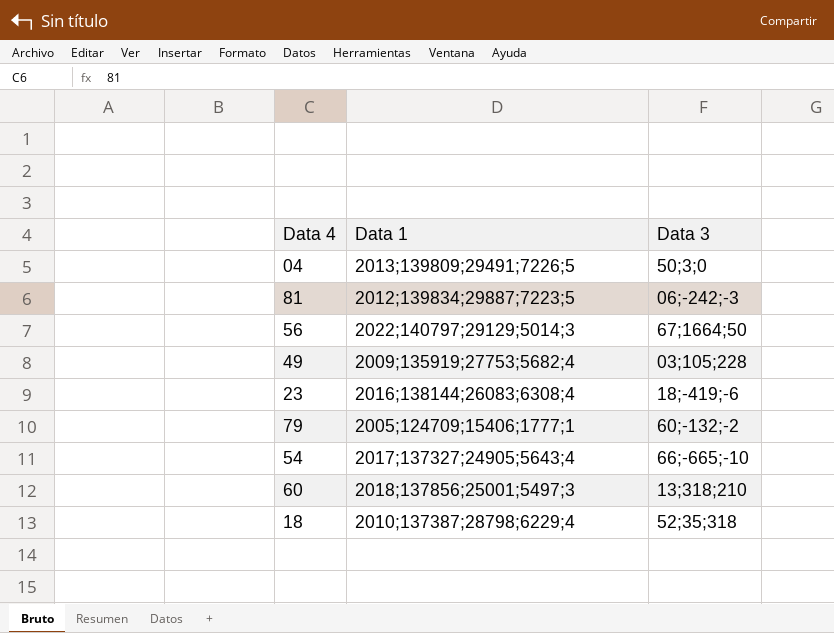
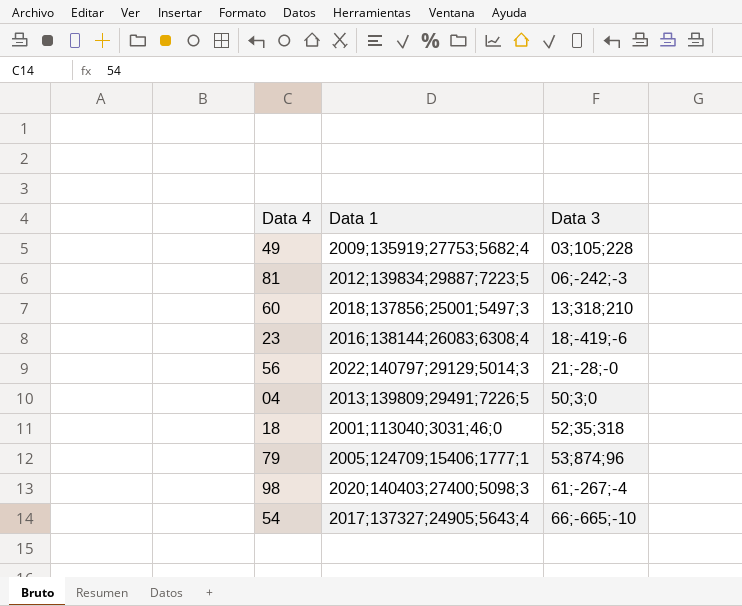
row order: none -> Data 3 ascending
56 | Data 3: 67;1664;50 -> 21;-28;-0
18 | Data 1: 2010;137387;28798;6229;4 -> 2001;113040;3031;46;0
79 | Data 3: 60;-132;-2 -> 53;874;96
row 98: none -> 2020;140403;27400;5098;3 | 61;-267;-4

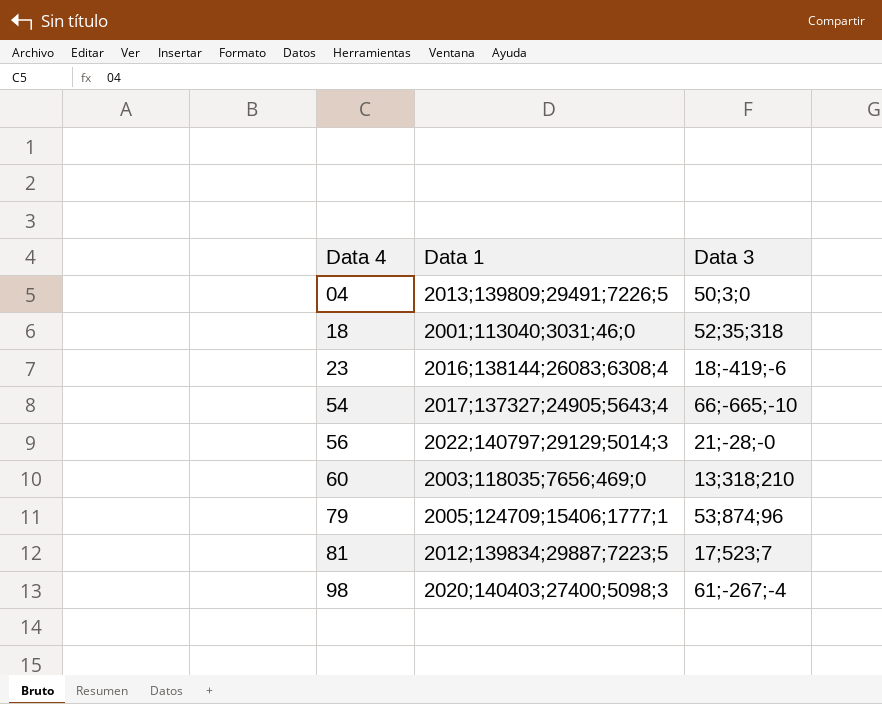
row order: Data 3 ascending -> Data 4 ascending
row 49: 2009;135919;27753;5682;4 | 03;105;228 -> none
60 | Data 1: 2018;137856;25001;5497;3 -> 2003;118035;7656;469;0
81 | Data 3: 06;-242;-3 -> 17;523;7

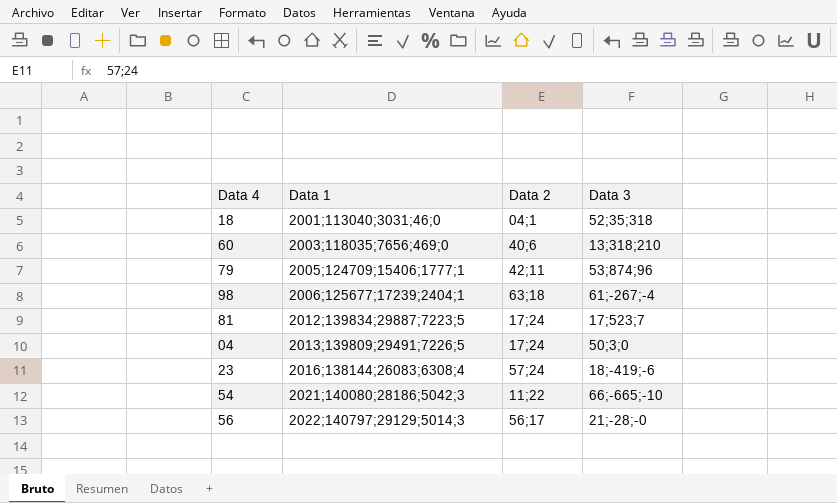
row order: Data 4 ascending -> Data 1 ascending
column Data 2 | position: none -> 3
98 | Data 1: 2020;140403;27400;5098;3 -> 2006;125677;17239;2404;1
54 | Data 1: 2017;137327;24905;5643;4 -> 2021;140080;28186;5042;3

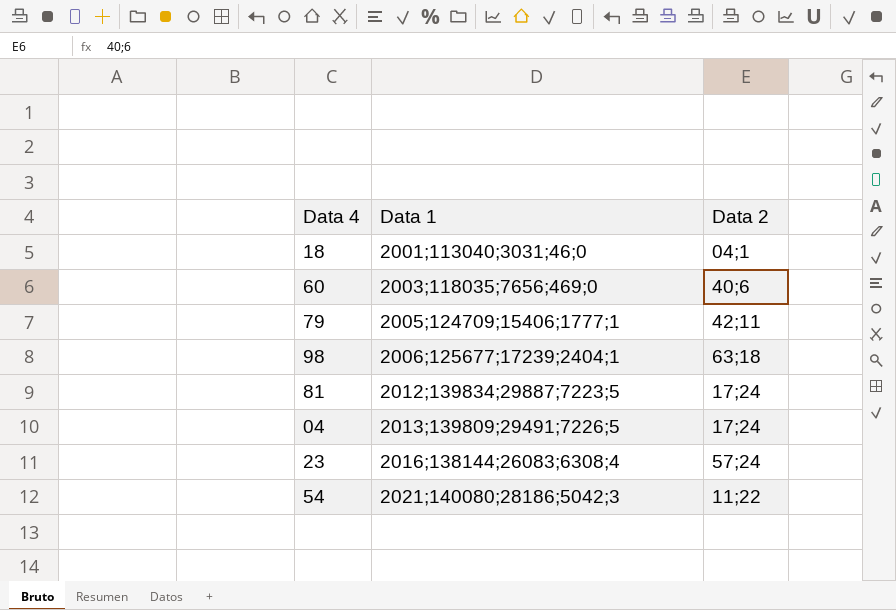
column Data 3 | position: 4 -> none
row 56: 2022;140797;29129;5014;3 | 56;17 | 21;-28;-0 -> none

